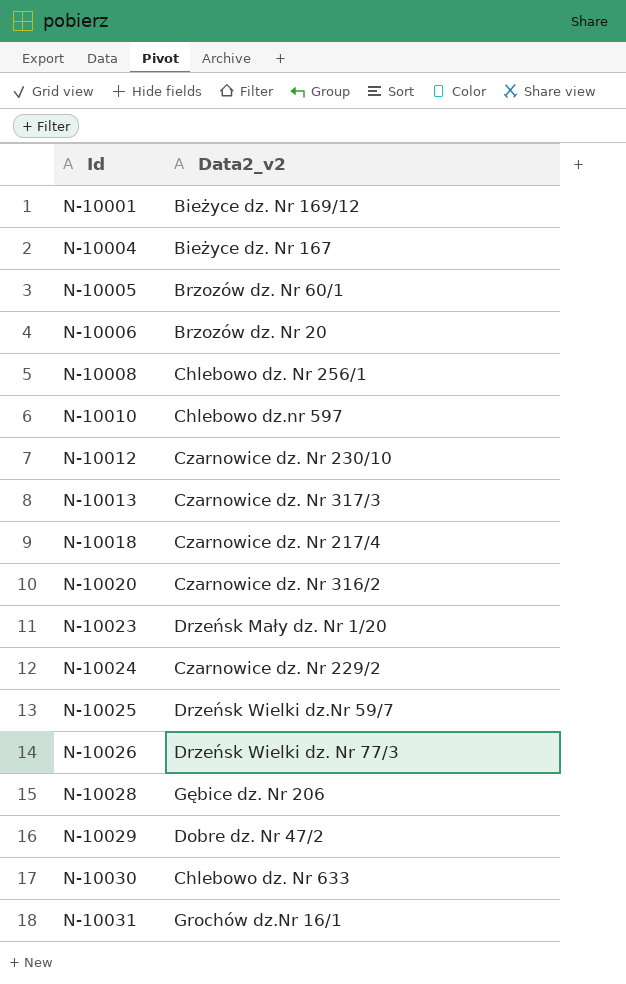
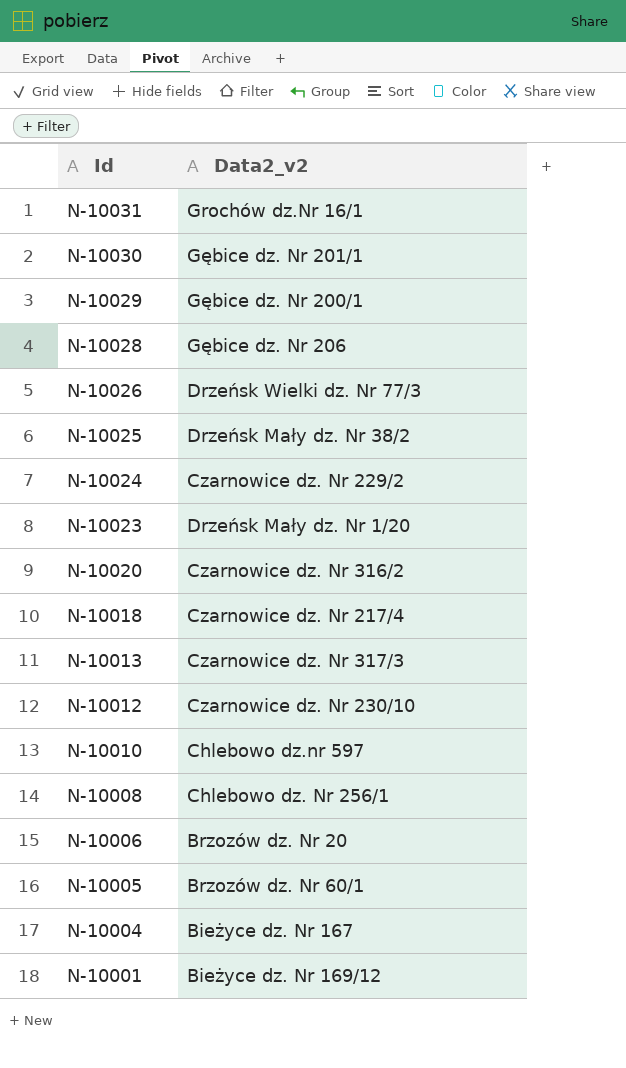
row order: Id ascending -> Id descending
N-10030 | Data2_v2: Chlebowo dz. Nr 633 -> Gębice dz. Nr 201/1
N-10029 | Data2_v2: Dobre dz. Nr 47/2 -> Gębice dz. Nr 200/1
N-10025 | Data2_v2: Drzeńsk Wielki dz.Nr 59/7 -> Drzeńsk Mały dz. Nr 38/2

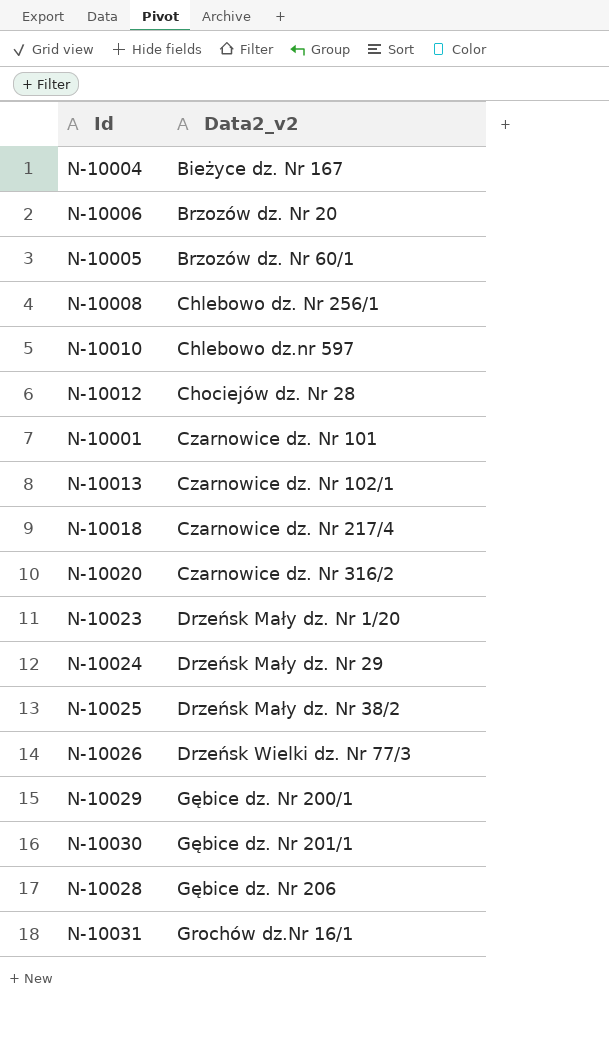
row order: Id descending -> Data2_v2 ascending
N-10012 | Data2_v2: Czarnowice dz. Nr 230/10 -> Chociejów dz. Nr 28
N-10001 | Data2_v2: Bieżyce dz. Nr 169/12 -> Czarnowice dz. Nr 101
N-10013 | Data2_v2: Czarnowice dz. Nr 317/3 -> Czarnowice dz. Nr 102/1
N-10024 | Data2_v2: Czarnowice dz. Nr 229/2 -> Drzeńsk Mały dz. Nr 29

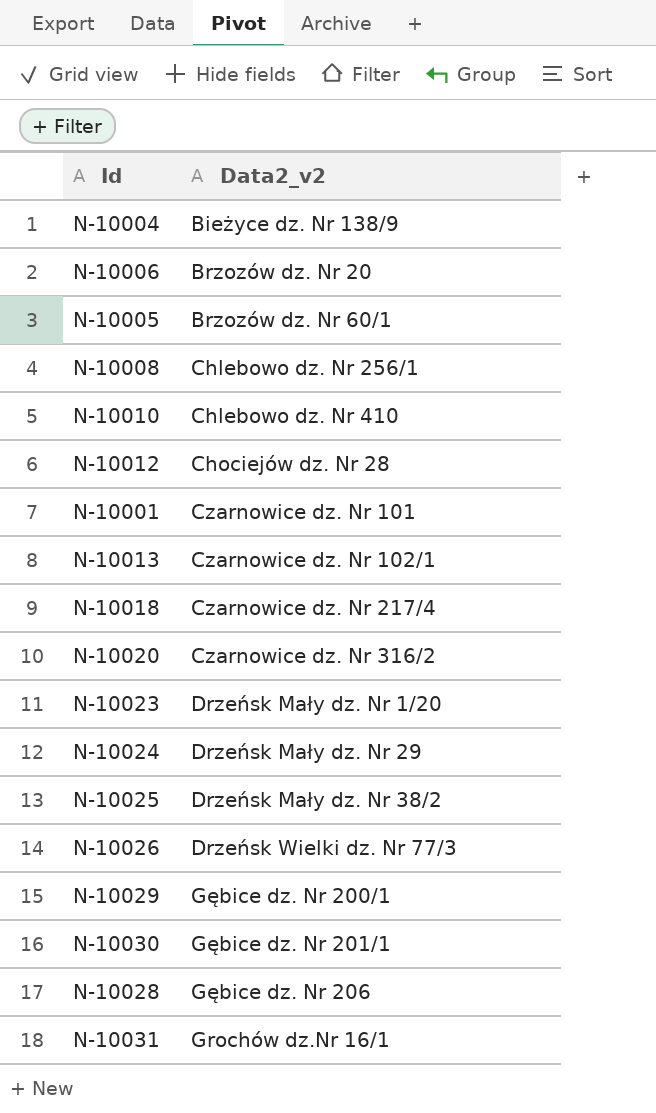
N-10004 | Data2_v2: Bieżyce dz. Nr 167 -> Bieżyce dz. Nr 138/9
N-10010 | Data2_v2: Chlebowo dz.nr 597 -> Chlebowo dz. Nr 410

